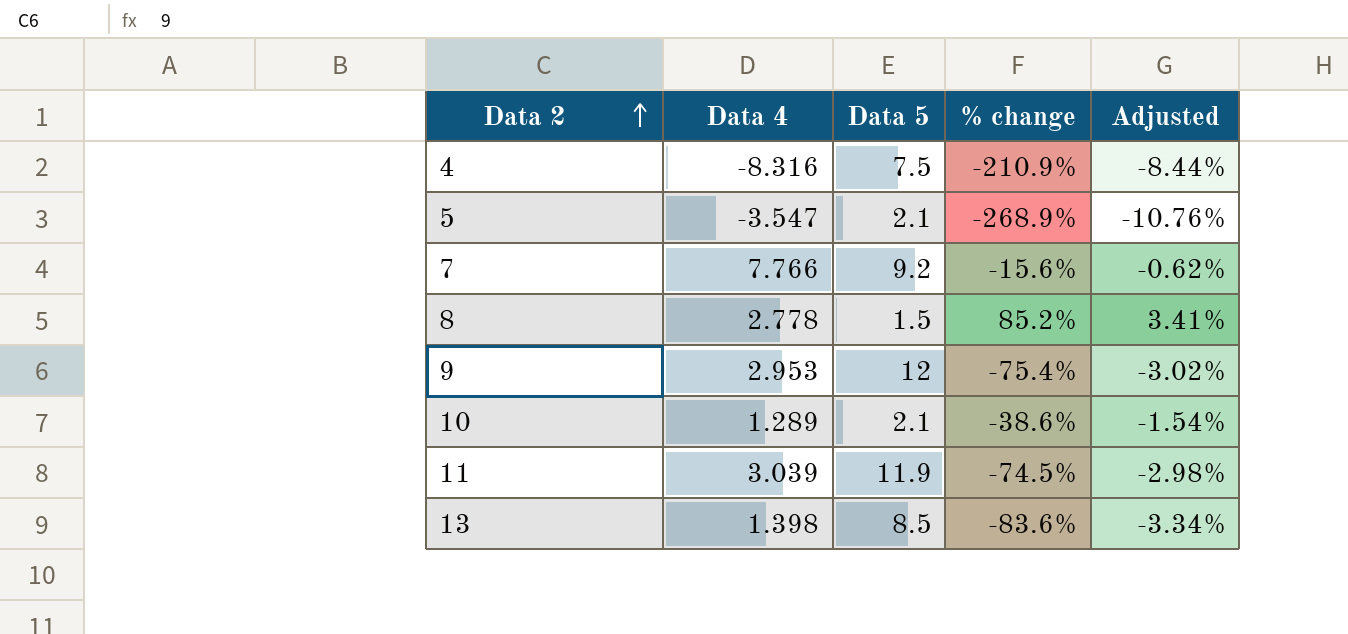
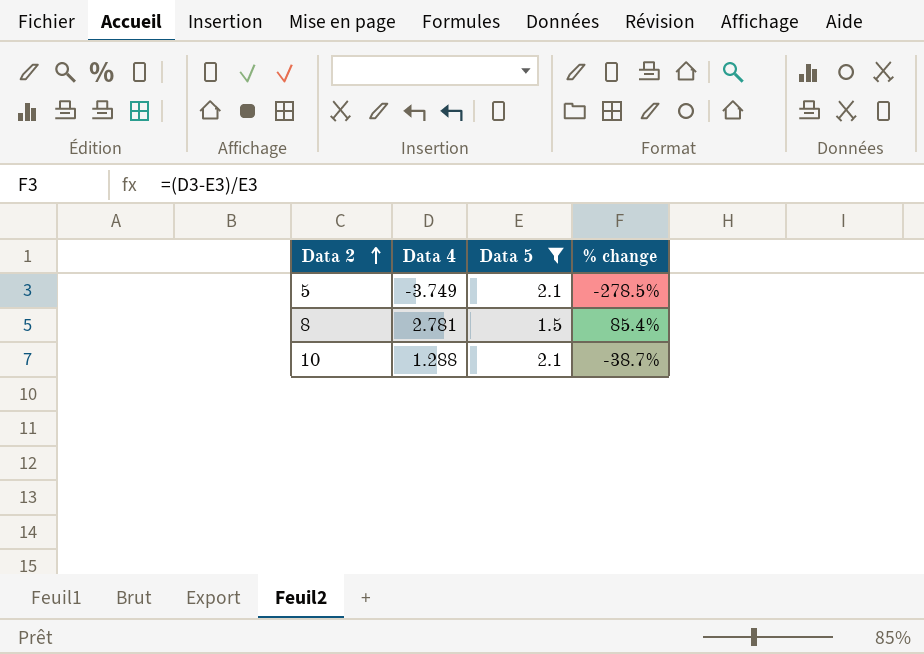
filter: none -> Data 5 <= 2.1
column Adjusted | formula: [% change] * 0.04 -> none
5 | Data 4: -3.547 -> -3.749
5 | % change: -268.9% -> -278.5%
8 | Data 4: 2.778 -> 2.781
8 | % change: 85.2% -> 85.4%
10 | Data 4: 1.289 -> 1.288
10 | % change: -38.6% -> -38.7%

